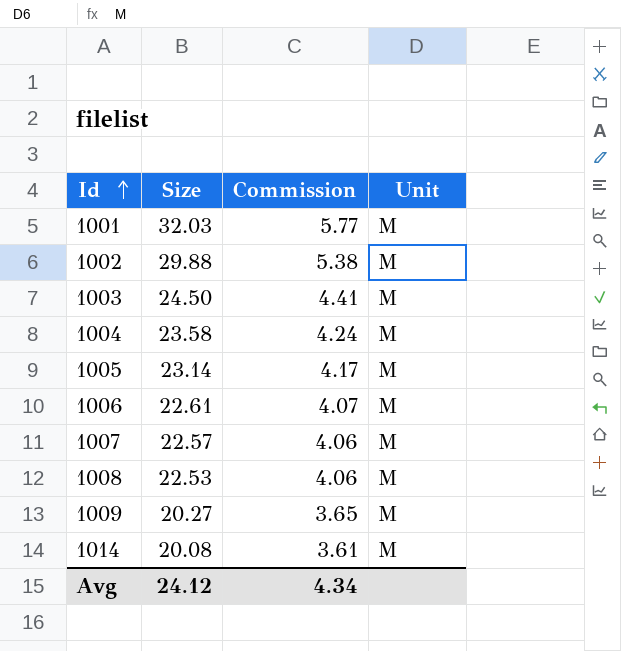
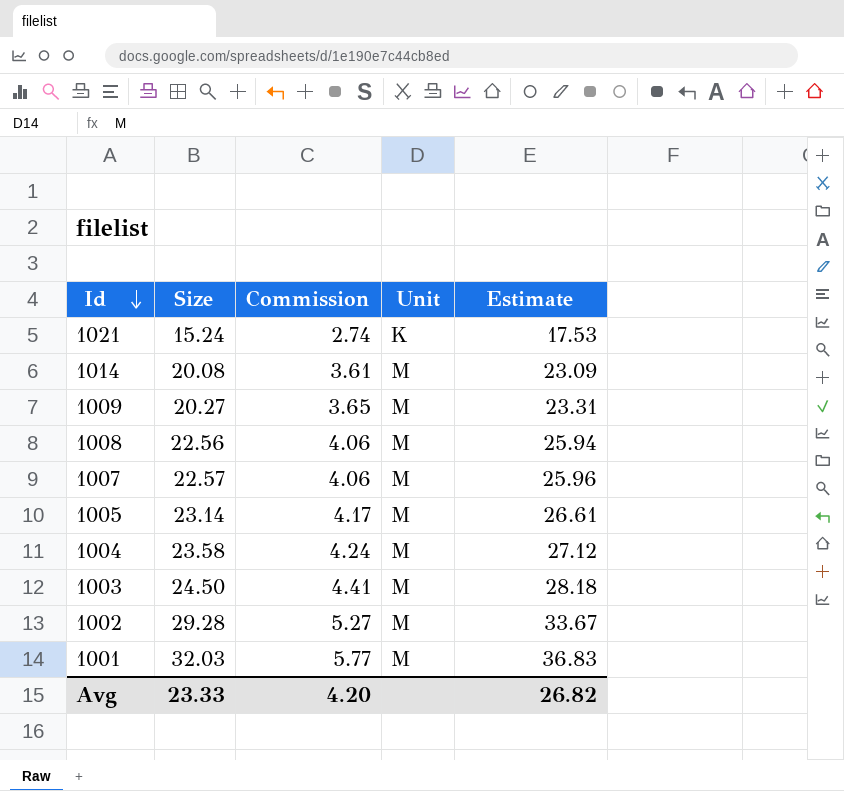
row order: Id ascending -> Id descending
column Estimate | formula: none -> [Size] * 1.15
row 1006: 22.61 | 4.07 | M -> none
row 1021: none -> 15.24 | 2.74 | K | 17.53
1008 | Size: 22.53 -> 22.56
1002 | Size: 29.88 -> 29.28
1002 | Commission: 5.38 -> 5.27
Avg | Size: 24.12 -> 23.33
Avg | Commission: 4.34 -> 4.20

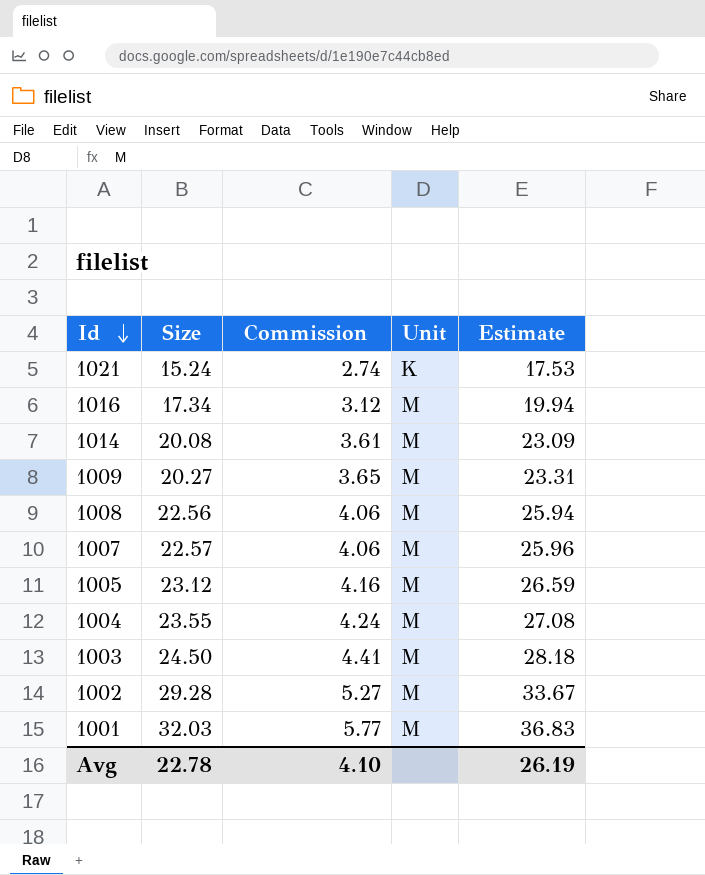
row 1016: none -> 17.34 | 3.12 | M | 19.94
1005 | Size: 23.14 -> 23.12
1005 | Commission: 4.17 -> 4.16
1005 | Estimate: 26.61 -> 26.59
1004 | Size: 23.58 -> 23.55
1004 | Estimate: 27.12 -> 27.08
Avg | Size: 23.33 -> 22.78
Avg | Commission: 4.20 -> 4.10
Avg | Estimate: 26.82 -> 26.19

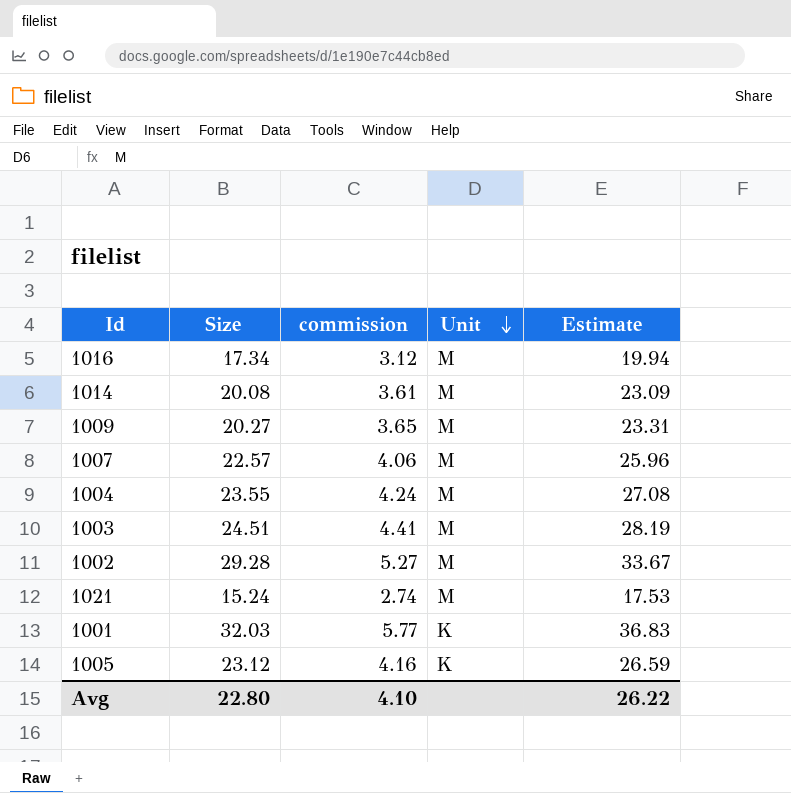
row order: Id descending -> Unit descending
column name: Commission -> commission
row 1008: 22.56 | 4.06 | M | 25.94 -> none
1003 | Size: 24.50 -> 24.51
1003 | Estimate: 28.18 -> 28.19
1021 | Unit: K -> M
1001 | Unit: M -> K
1005 | Unit: M -> K
Avg | Size: 22.78 -> 22.80
Avg | Estimate: 26.19 -> 26.22

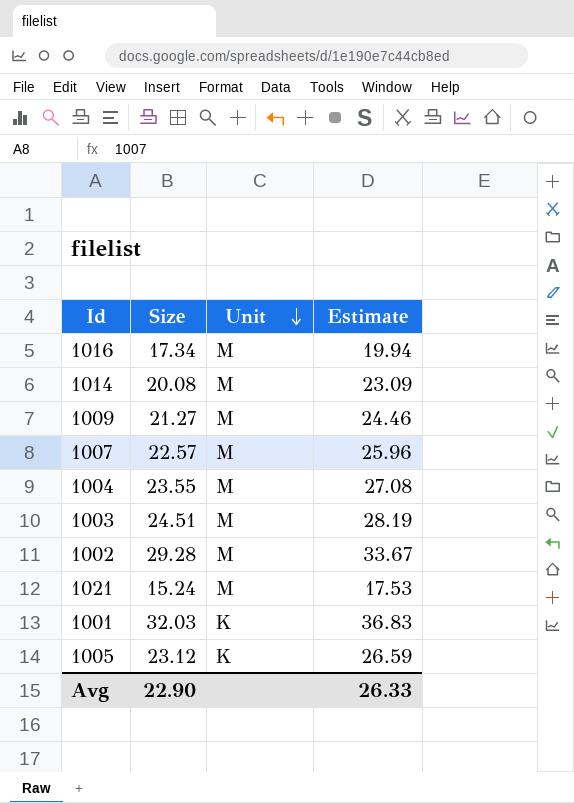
column commission | formula: [Size] * 0.18 -> none
1009 | Size: 20.27 -> 21.27
1009 | Estimate: 23.31 -> 24.46
Avg | Size: 22.80 -> 22.90
Avg | Estimate: 26.22 -> 26.33

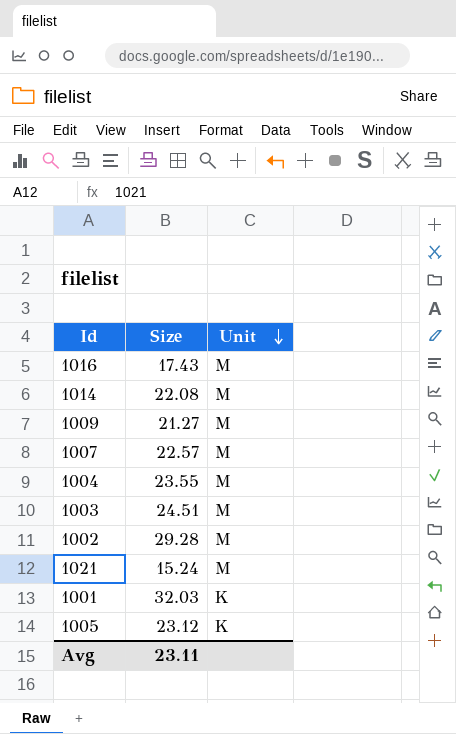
column Estimate | formula: [Size] * 1.15 -> none
1016 | Size: 17.34 -> 17.43
1014 | Size: 20.08 -> 22.08
Avg | Size: 22.90 -> 23.11

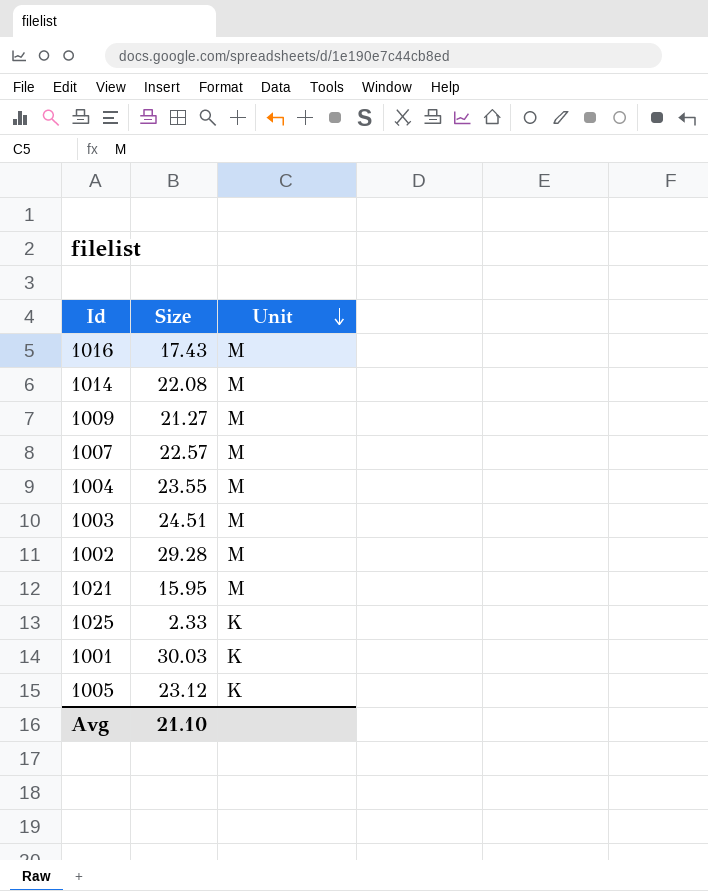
1021 | Size: 15.24 -> 15.95
row 1025: none -> 2.33 | K
1001 | Size: 32.03 -> 30.03
Avg | Size: 23.11 -> 21.10

